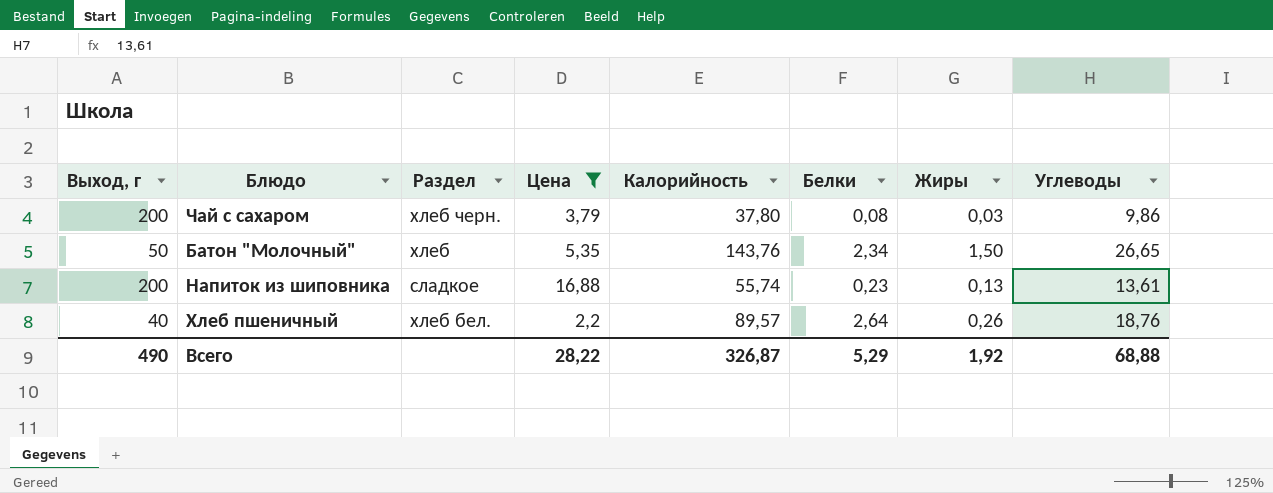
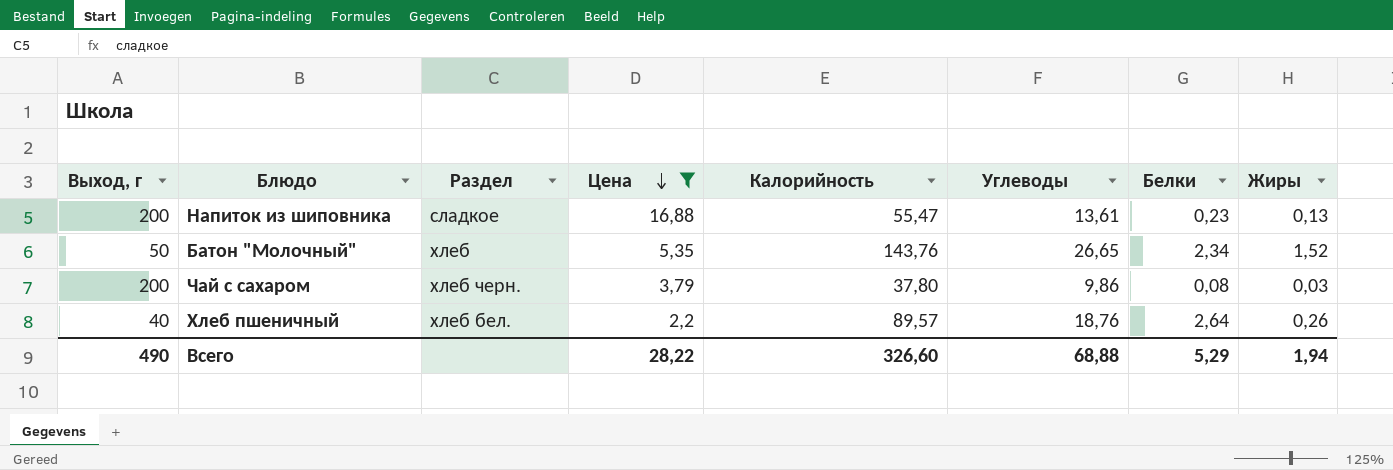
row order: none -> Цена descending
column Углеводы | position: 8 -> 6
Напиток из шиповника | Калорийность: 55,74 -> 55,47
Батон "Молочный" | Жиры: 1,50 -> 1,52
Всего | Калорийность: 326,87 -> 326,60
Всего | Жиры: 1,92 -> 1,94

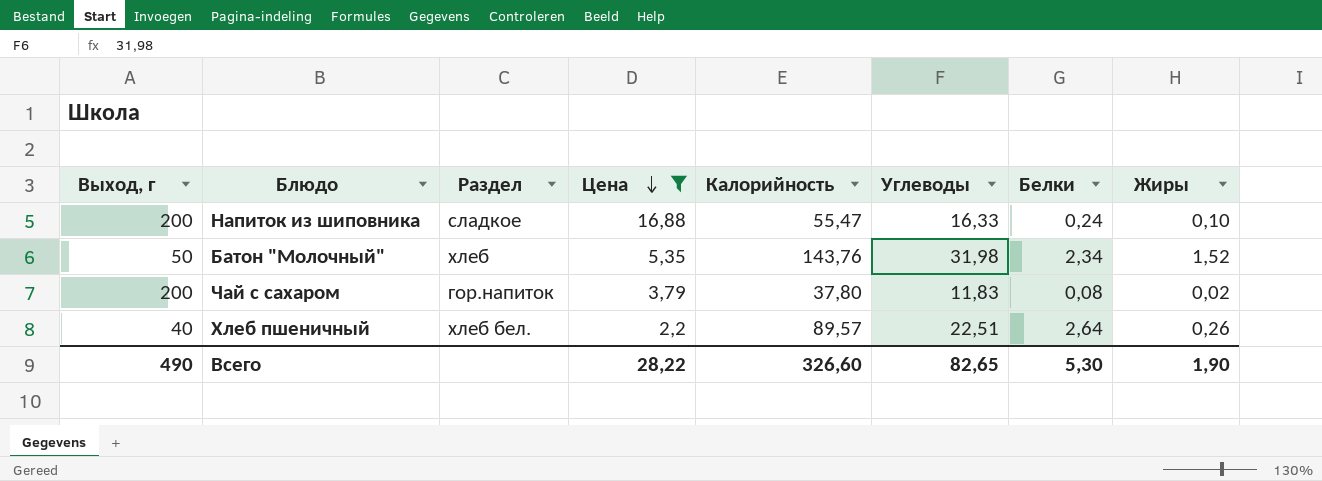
Напиток из шиповника | Углеводы: 13,61 -> 16,33
Напиток из шиповника | Белки: 0,23 -> 0,24
Напиток из шиповника | Жиры: 0,13 -> 0,10
Батон "Молочный" | Углеводы: 26,65 -> 31,98
Чай с сахаром | Раздел: хлеб черн. -> гор.напиток
Чай с сахаром | Углеводы: 9,86 -> 11,83
Чай с сахаром | Жиры: 0,03 -> 0,02
Хлеб пшеничный | Углеводы: 18,76 -> 22,51
Всего | Углеводы: 68,88 -> 82,65
Всего | Белки: 5,29 -> 5,30
Всего | Жиры: 1,94 -> 1,90

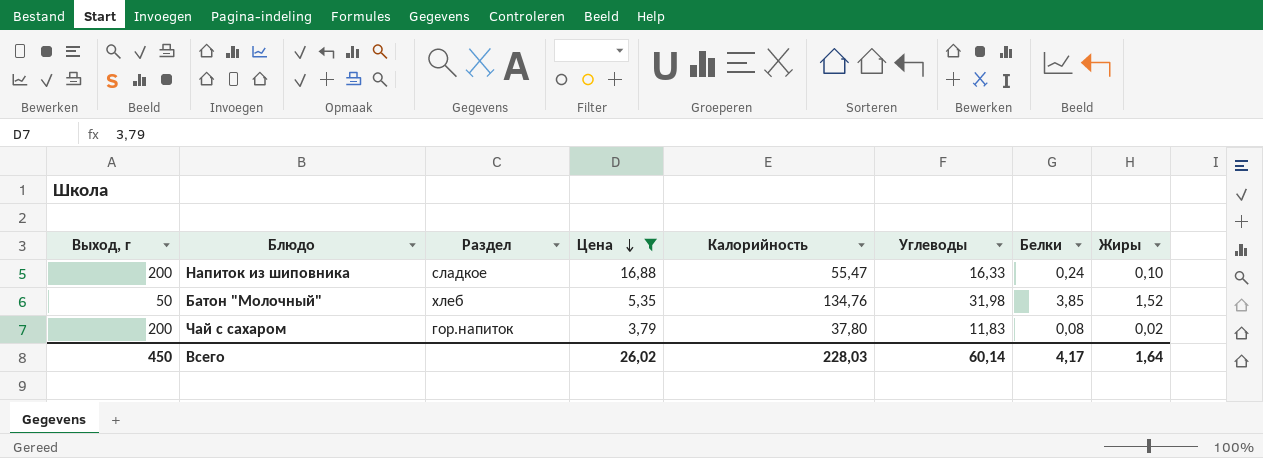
row Хлеб пшеничный: 40 | хлеб бел. | 2,2 | 89,57 | 22,51 | 2,64 | 0,26 -> none
Батон "Молочный" | Калорийность: 143,76 -> 134,76
Батон "Молочный" | Белки: 2,34 -> 3,85
Всего | Выход, г: 490 -> 450
Всего | Цена: 28,22 -> 26,02
Всего | Калорийность: 326,60 -> 228,03
Всего | Углеводы: 82,65 -> 60,14
Всего | Белки: 5,30 -> 4,17
Всего | Жиры: 1,90 -> 1,64

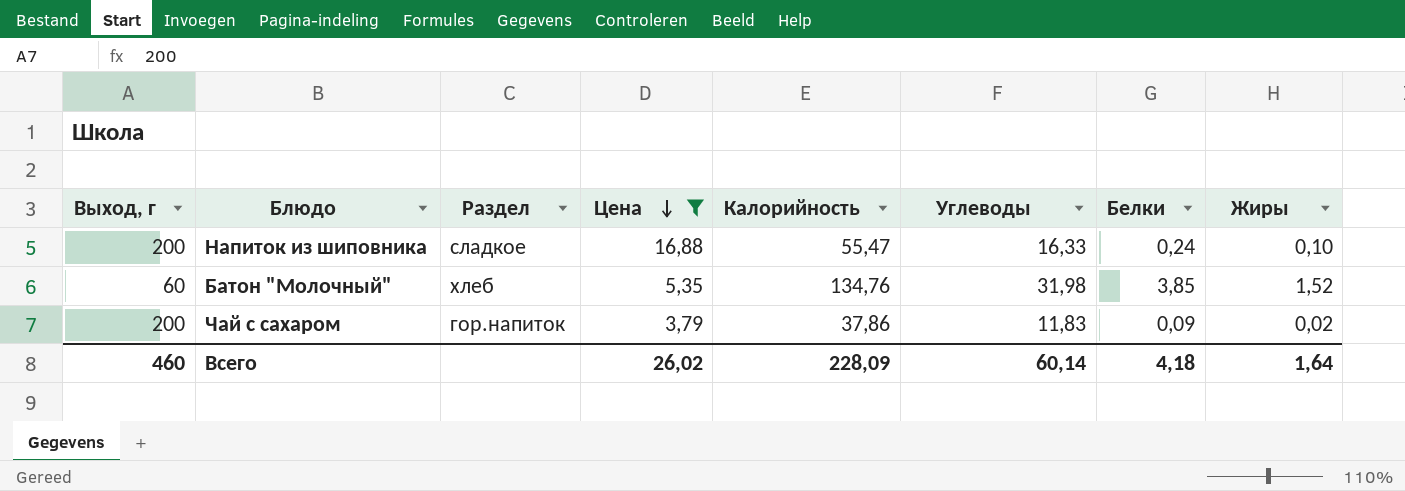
Батон "Молочный" | Выход, г: 50 -> 60
Чай с сахаром | Калорийность: 37,80 -> 37,86
Чай с сахаром | Белки: 0,08 -> 0,09
Всего | Выход, г: 450 -> 460
Всего | Калорийность: 228,03 -> 228,09
Всего | Белки: 4,17 -> 4,18

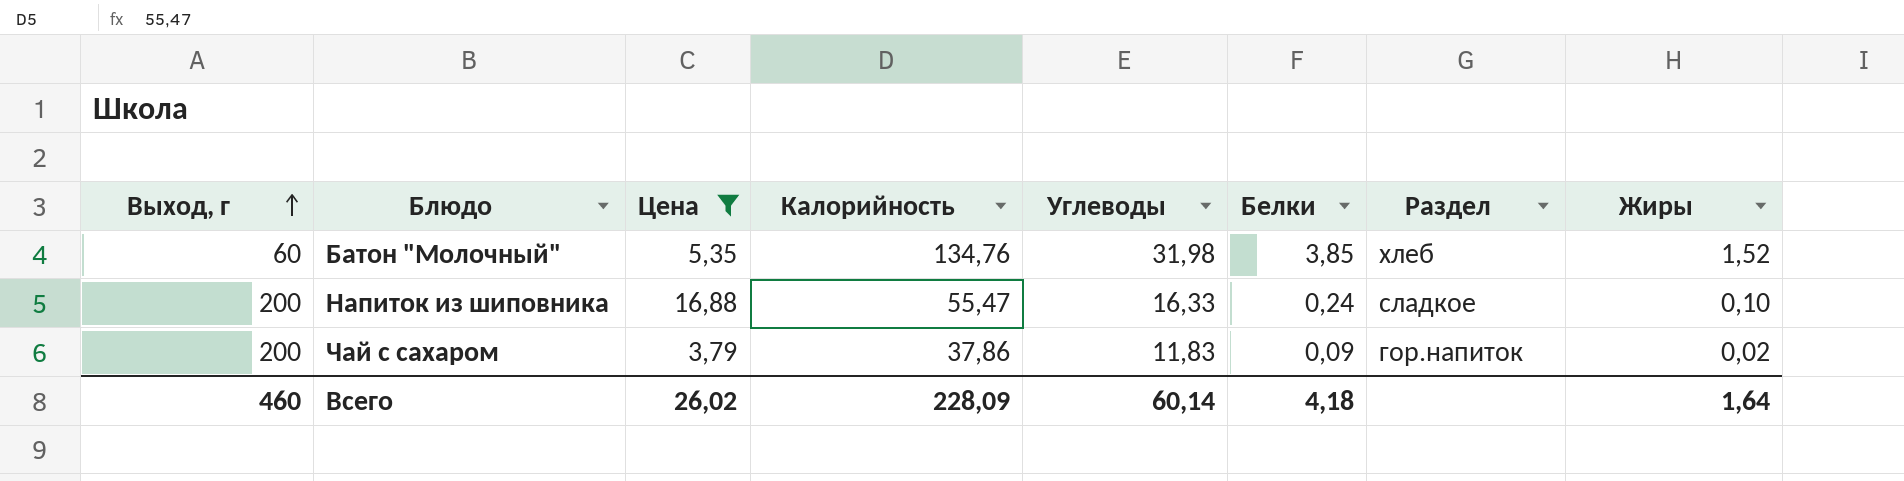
row order: Цена descending -> Выход, г ascending
column Раздел | position: 3 -> 7

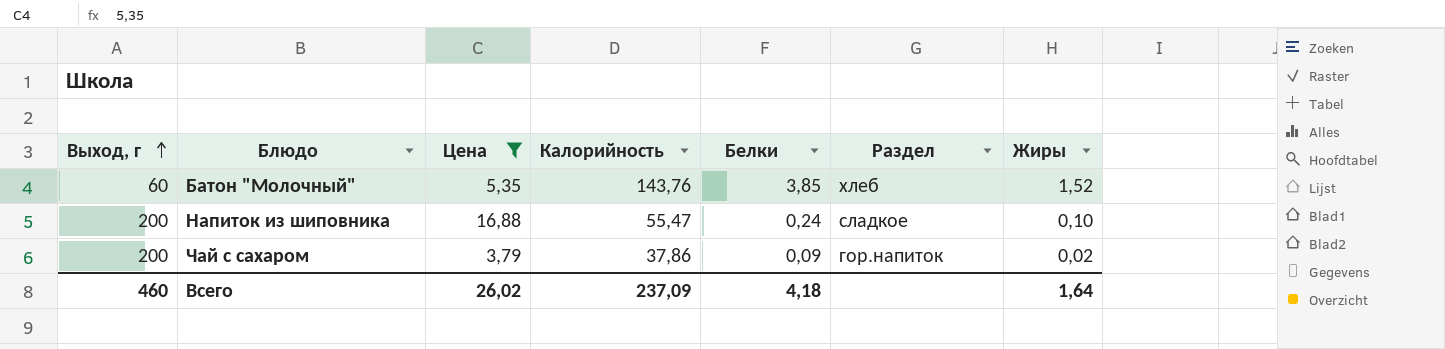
column Углеводы | position: 5 -> none
Батон "Молочный" | Калорийность: 134,76 -> 143,76
Всего | Калорийность: 228,09 -> 237,09

